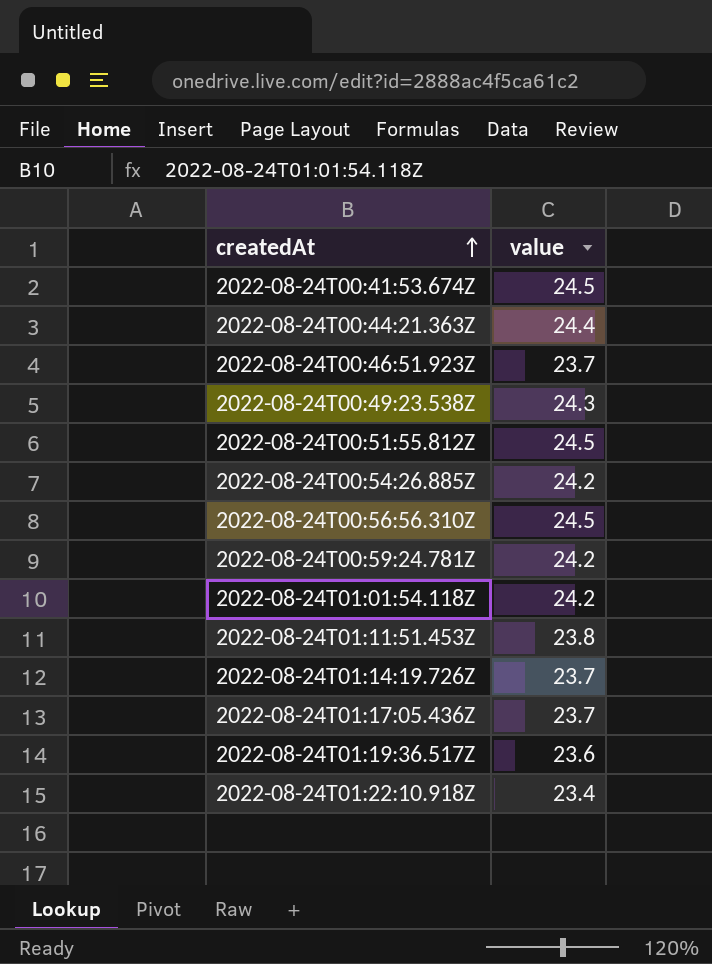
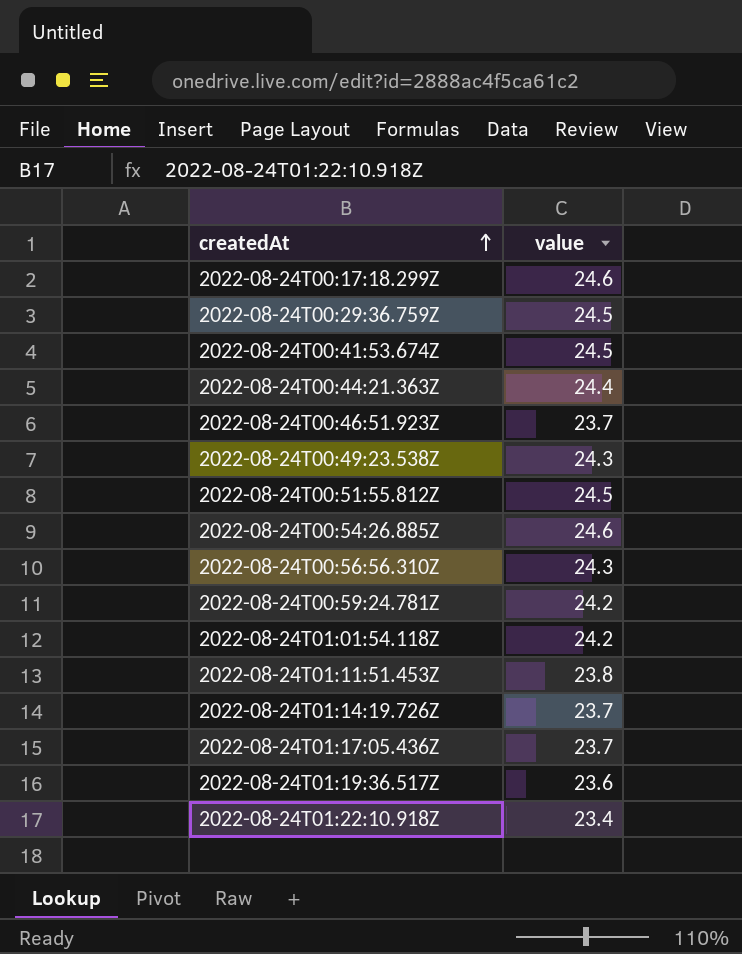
row 2022-08-24T00:17:18.299Z: none -> 24.6
row 2022-08-24T00:29:36.759Z: none -> 24.5
2022-08-24T00:54:26.885Z | value: 24.2 -> 24.6
2022-08-24T00:56:56.310Z | value: 24.5 -> 24.3

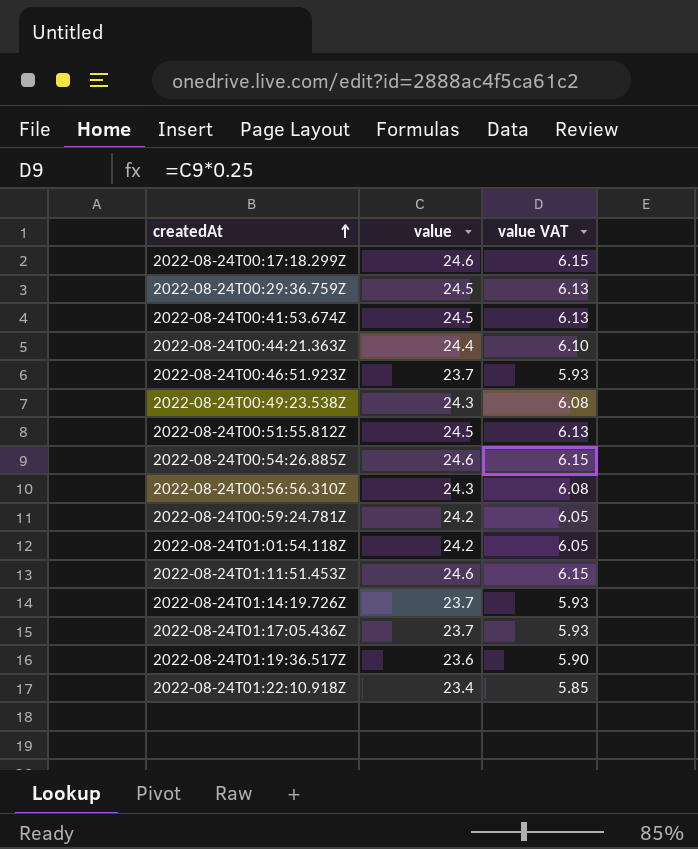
column value VAT | formula: none -> [value] * 0.25
2022-08-24T01:11:51.453Z | value: 23.8 -> 24.6

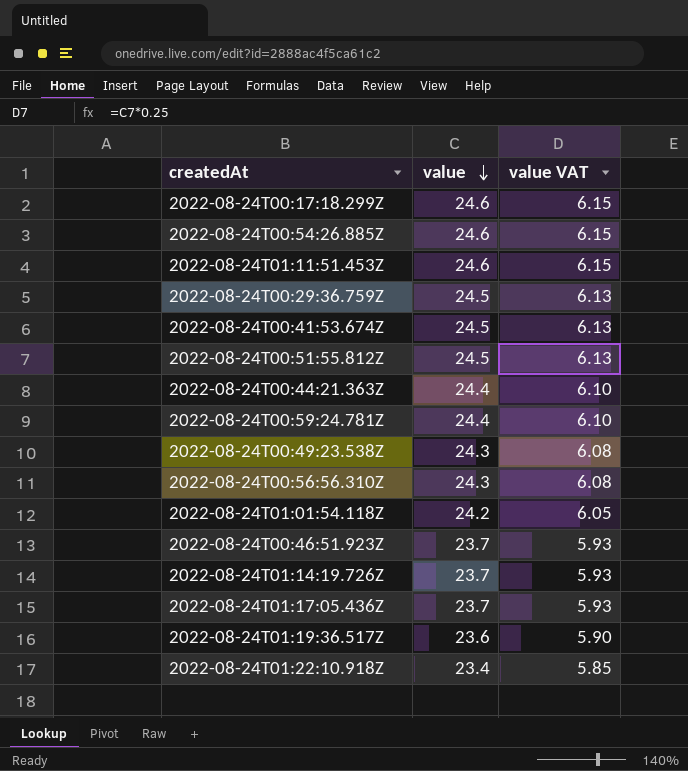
row order: createdAt ascending -> value descending
2022-08-24T00:59:24.781Z | value: 24.2 -> 24.4
2022-08-24T00:59:24.781Z | value VAT: 6.05 -> 6.10

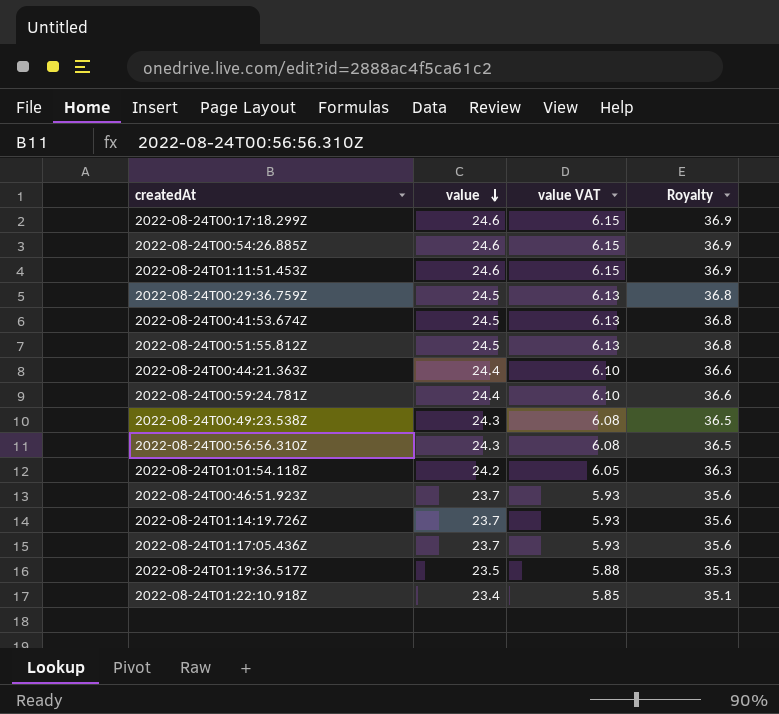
column Royalty | formula: none -> [value] * 1.5
2022-08-24T01:19:36.517Z | value: 23.6 -> 23.5
2022-08-24T01:19:36.517Z | value VAT: 5.90 -> 5.88

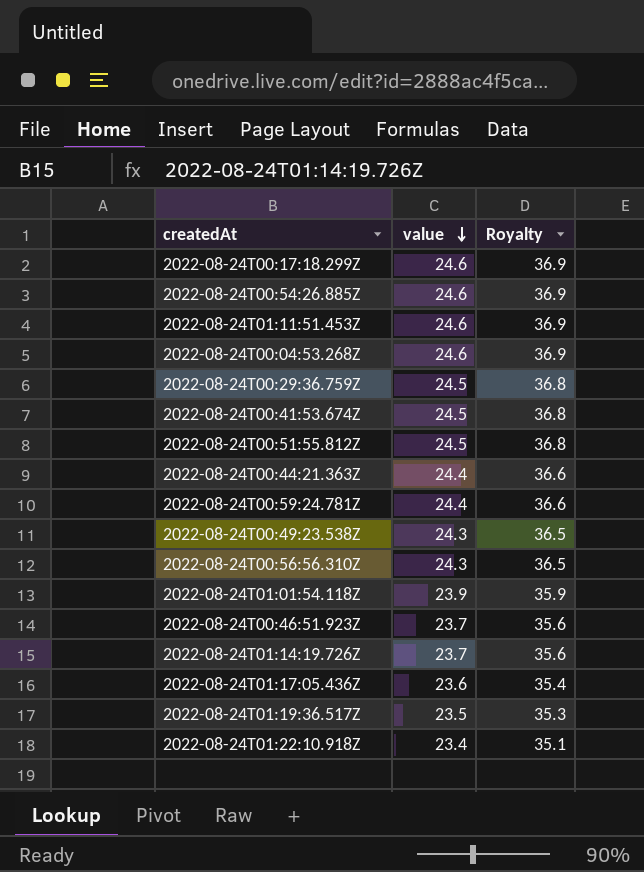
column value VAT | formula: [value] * 0.25 -> none
row 2022-08-24T00:04:53.268Z: none -> 24.6 | 36.9
2022-08-24T01:01:54.118Z | value: 24.2 -> 23.9
2022-08-24T01:01:54.118Z | Royalty: 36.3 -> 35.9
2022-08-24T01:17:05.436Z | value: 23.7 -> 23.6
2022-08-24T01:17:05.436Z | Royalty: 35.6 -> 35.4

